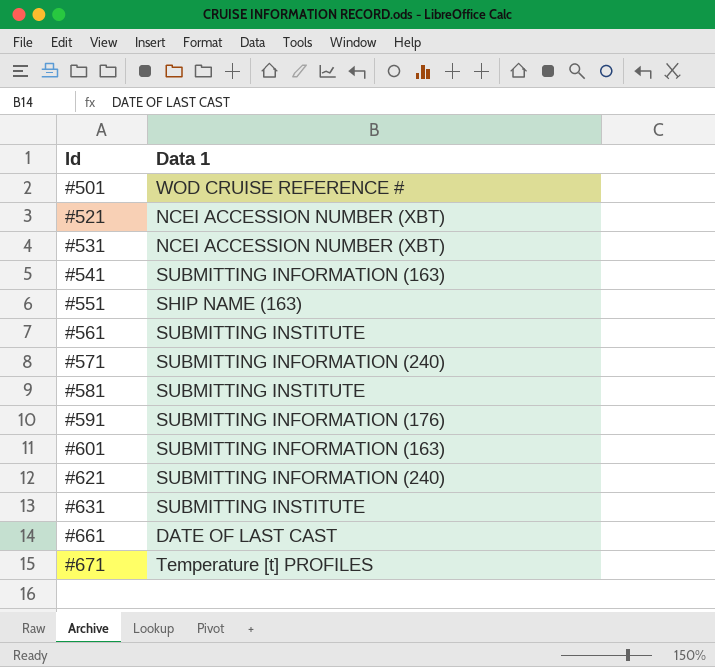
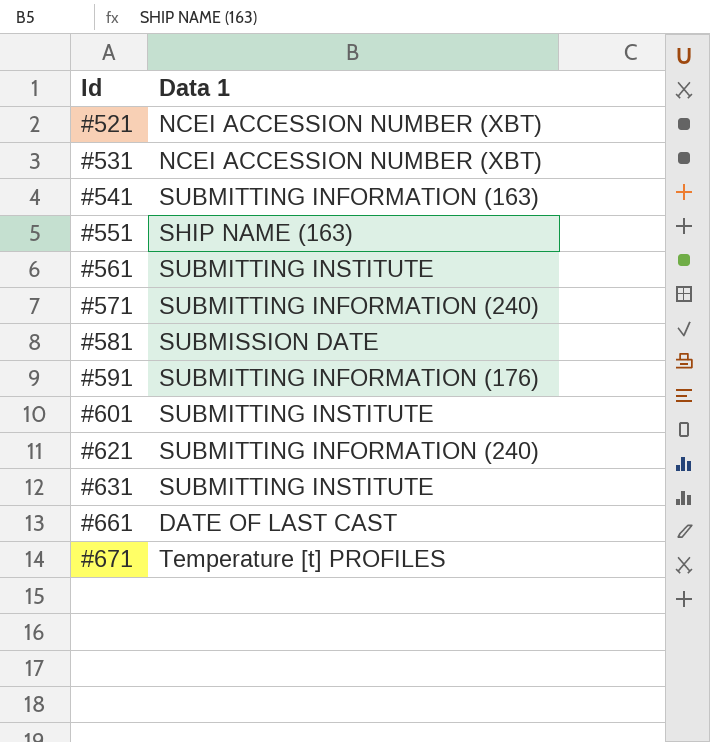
row #501: WOD CRUISE REFERENCE # -> none
#581 | Data 1: SUBMITTING INSTITUTE -> SUBMISSION DATE
#601 | Data 1: SUBMITTING INFORMATION (163) -> SUBMITTING INSTITUTE

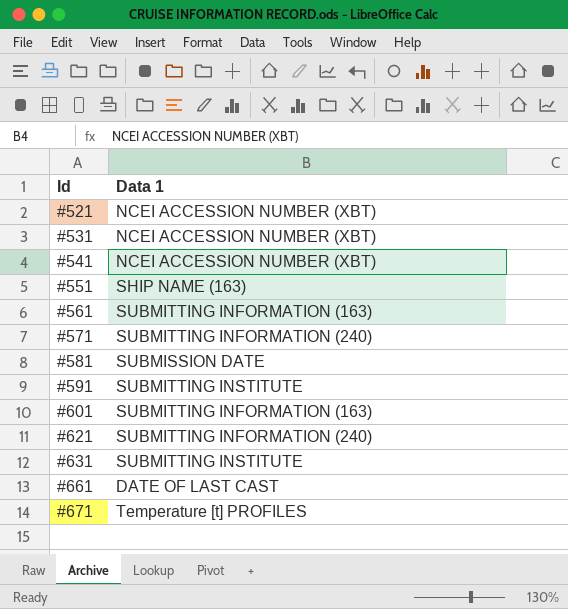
#541 | Data 1: SUBMITTING INFORMATION (163) -> NCEI ACCESSION NUMBER (XBT)
#561 | Data 1: SUBMITTING INSTITUTE -> SUBMITTING INFORMATION (163)
#591 | Data 1: SUBMITTING INFORMATION (176) -> SUBMITTING INSTITUTE
#601 | Data 1: SUBMITTING INSTITUTE -> SUBMITTING INFORMATION (163)

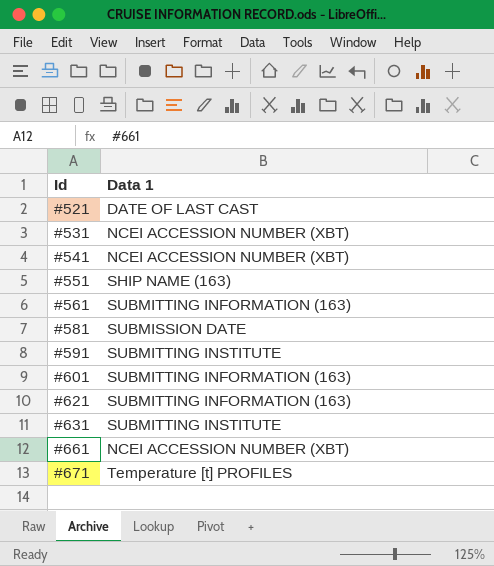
row #571: SUBMITTING INFORMATION (240) -> none
#521 | Data 1: NCEI ACCESSION NUMBER (XBT) -> DATE OF LAST CAST
#621 | Data 1: SUBMITTING INFORMATION (240) -> SUBMITTING INFORMATION (163)
#661 | Data 1: DATE OF LAST CAST -> NCEI ACCESSION NUMBER (XBT)

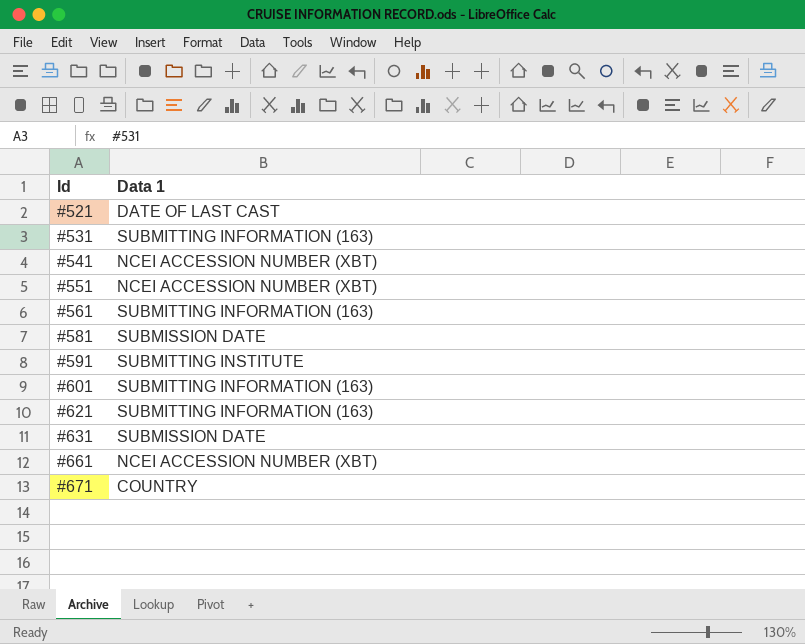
#531 | Data 1: NCEI ACCESSION NUMBER (XBT) -> SUBMITTING INFORMATION (163)
#551 | Data 1: SHIP NAME (163) -> NCEI ACCESSION NUMBER (XBT)
#631 | Data 1: SUBMITTING INSTITUTE -> SUBMISSION DATE
#671 | Data 1: Temperature [t] PROFILES -> COUNTRY

